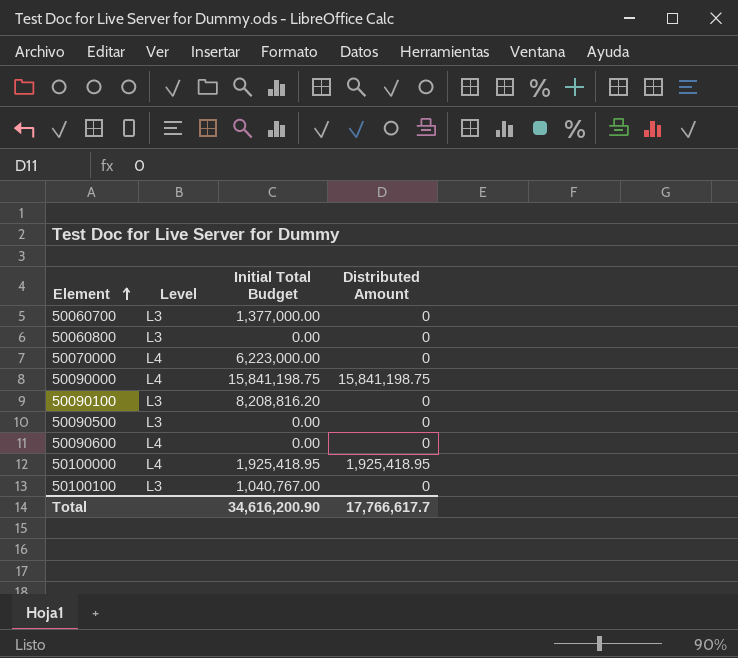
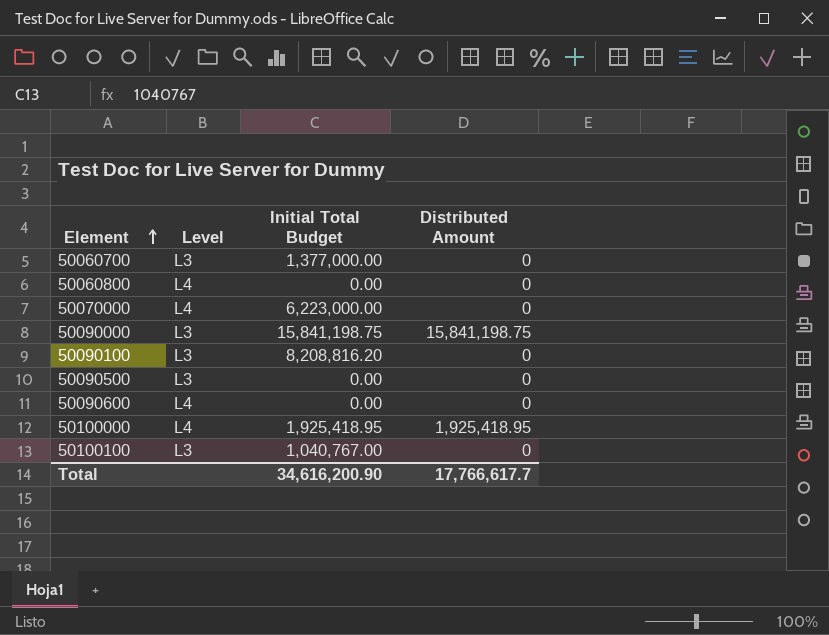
50060800 | Level: L3 -> L4
50090000 | Level: L4 -> L3

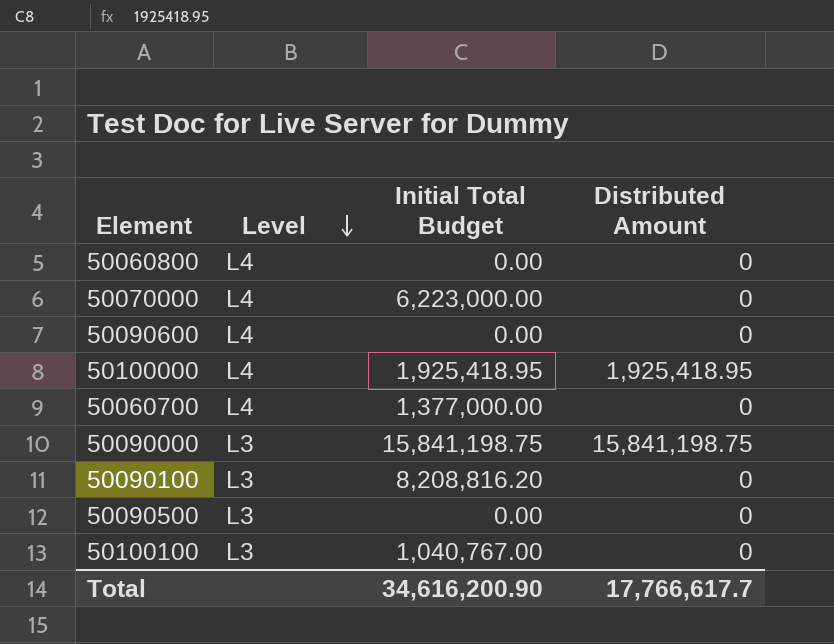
row order: Element ascending -> Level descending
50060700 | Level: L3 -> L4

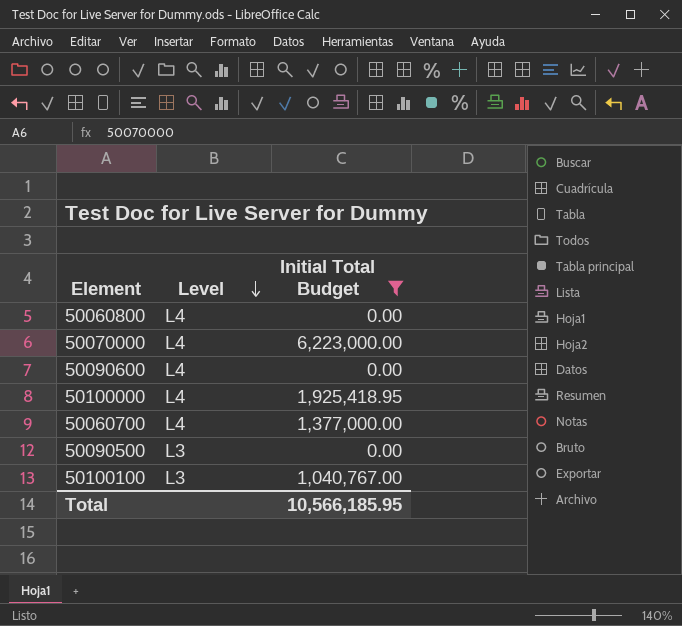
filter: none -> Initial Total Budget <= 6,223,000.00
column Distributed Amount | position: 4 -> none
Total | Initial Total Budget: 34,616,200.90 -> 10,566,185.95

